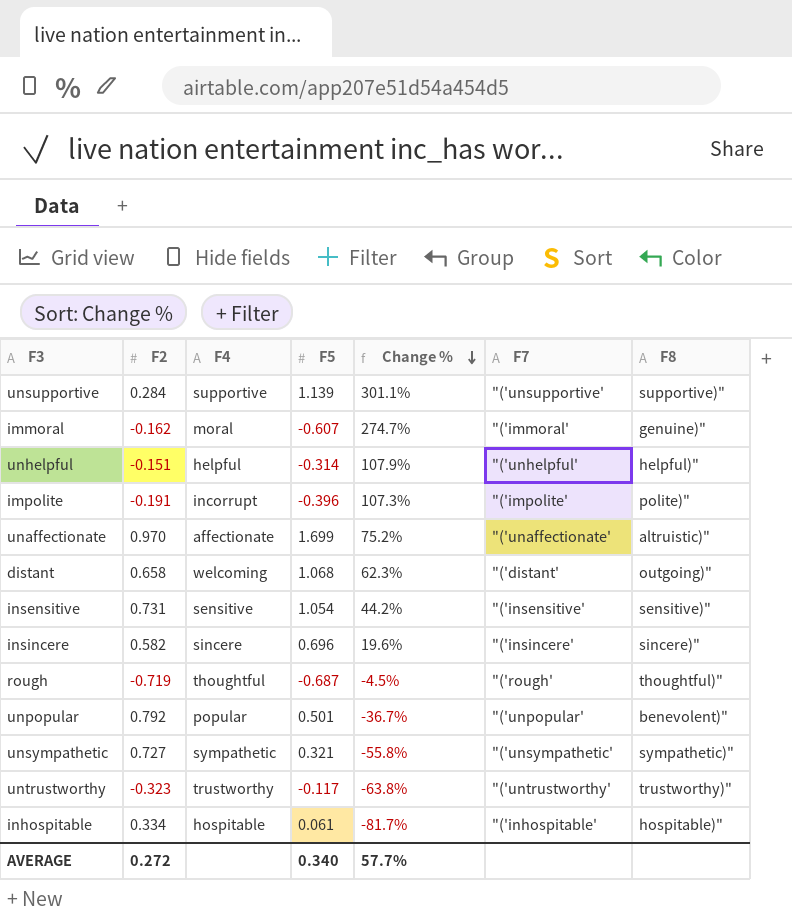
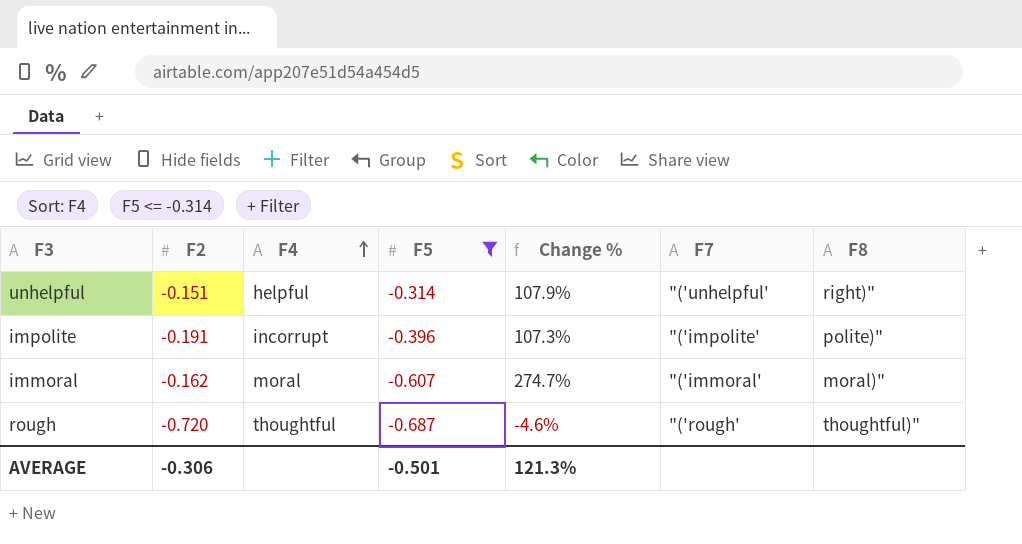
filter: none -> F5 <= -0.314
row order: Change % descending -> F4 ascending
unhelpful | F8: helpful)" -> right)"
immoral | F8: genuine)" -> moral)"
rough | F2: -0.719 -> -0.720
rough | Change %: -4.5% -> -4.6%
AVERAGE | F2: 0.272 -> -0.306
AVERAGE | F5: 0.340 -> -0.501
AVERAGE | Change %: 57.7% -> 121.3%

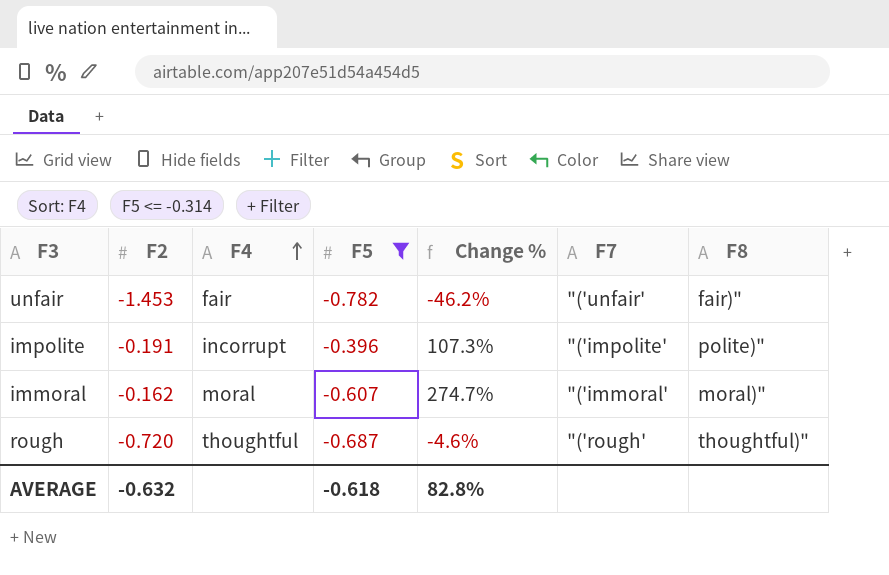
row unhelpful: -0.151 | helpful | -0.314 | 107.9% | "('unhelpful' | right)" -> none
row unfair: none -> -1.453 | fair | -0.782 | -46.2% | "('unfair' | fair)"
AVERAGE | F2: -0.306 -> -0.632
AVERAGE | F5: -0.501 -> -0.618
AVERAGE | Change %: 121.3% -> 82.8%

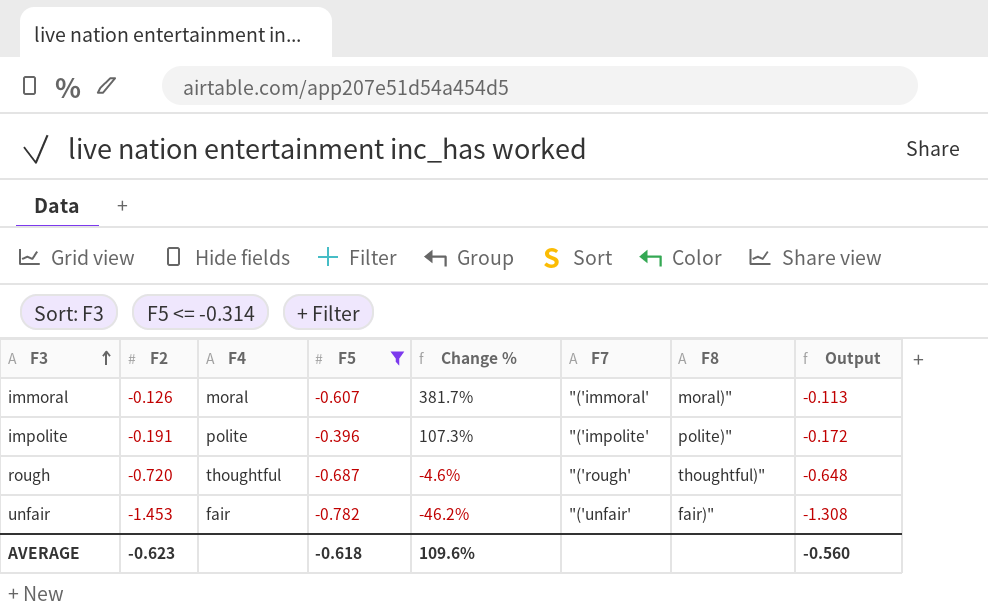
row order: F4 ascending -> F3 ascending
column Output | formula: none -> [F2] * 0.9
immoral | F2: -0.162 -> -0.126
immoral | Change %: 274.7% -> 381.7%
impolite | F4: incorrupt -> polite
AVERAGE | F2: -0.632 -> -0.623
AVERAGE | Change %: 82.8% -> 109.6%

